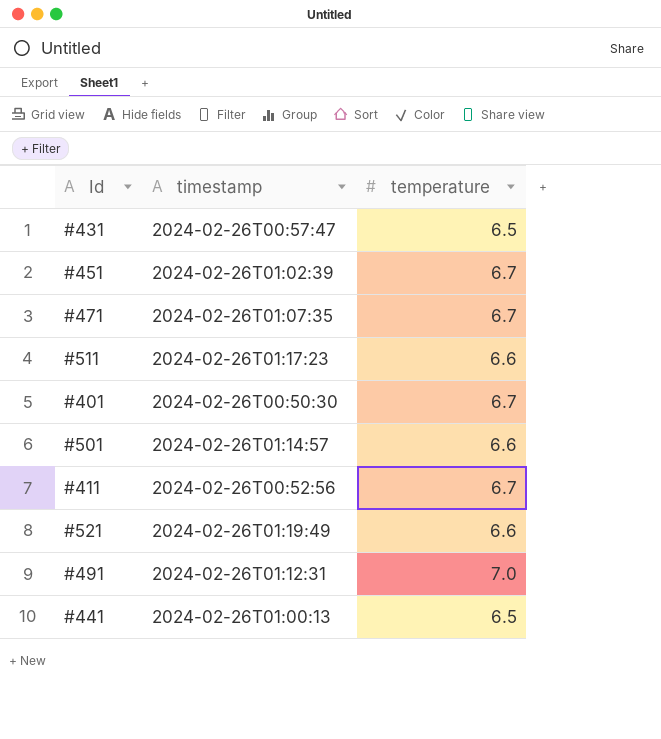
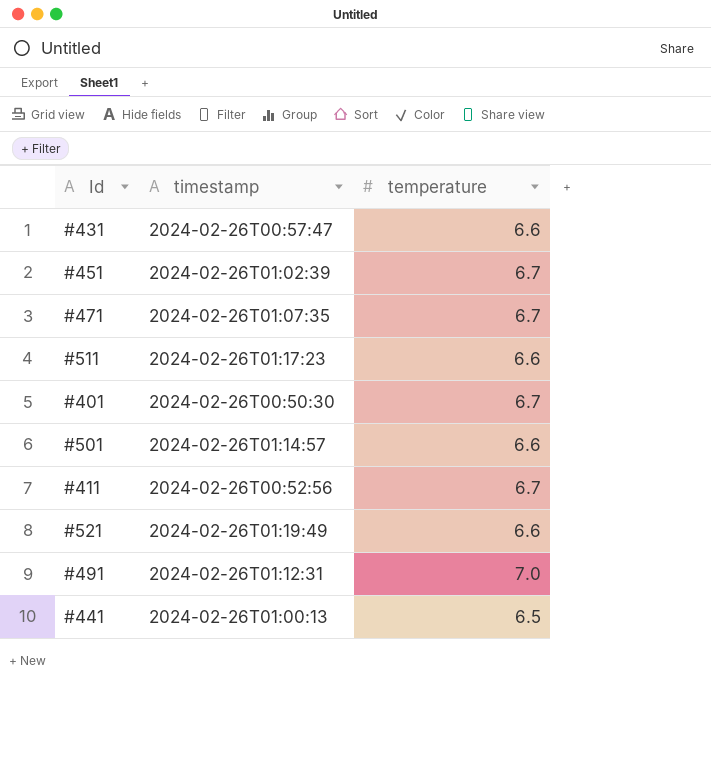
#431 | temperature: 6.5 -> 6.6

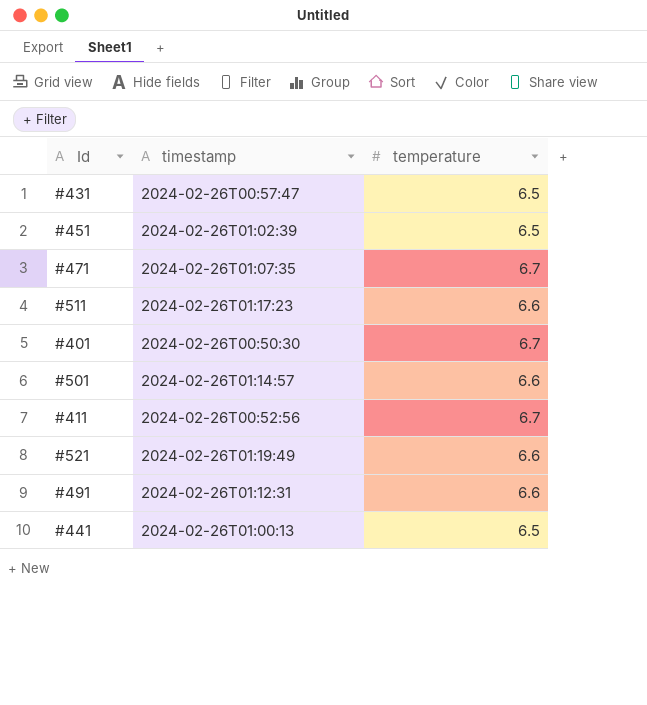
#431 | temperature: 6.6 -> 6.5
#451 | temperature: 6.7 -> 6.5
#491 | temperature: 7.0 -> 6.6

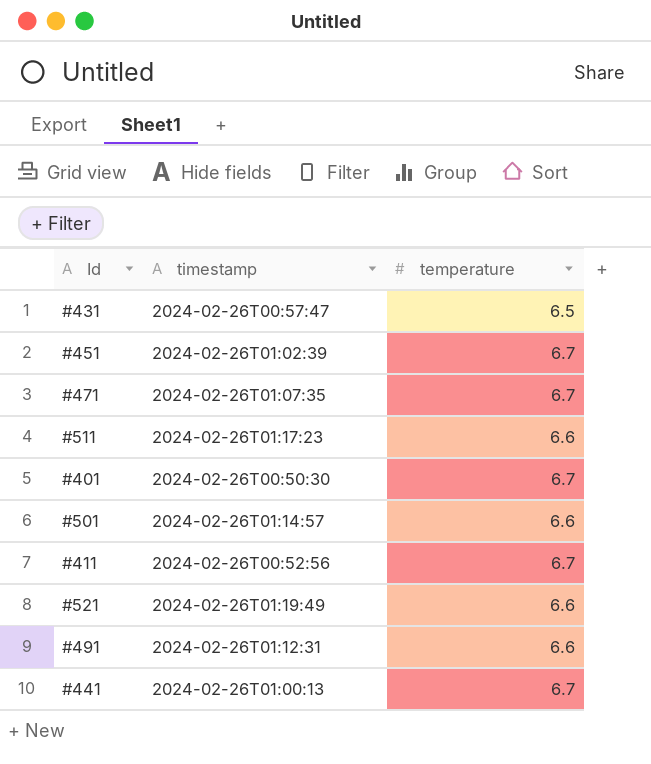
#451 | temperature: 6.5 -> 6.7
#441 | temperature: 6.5 -> 6.7

